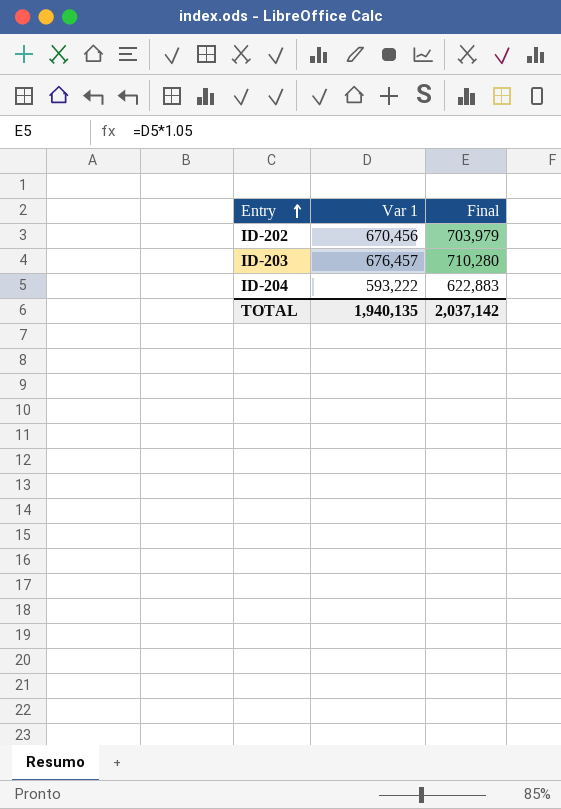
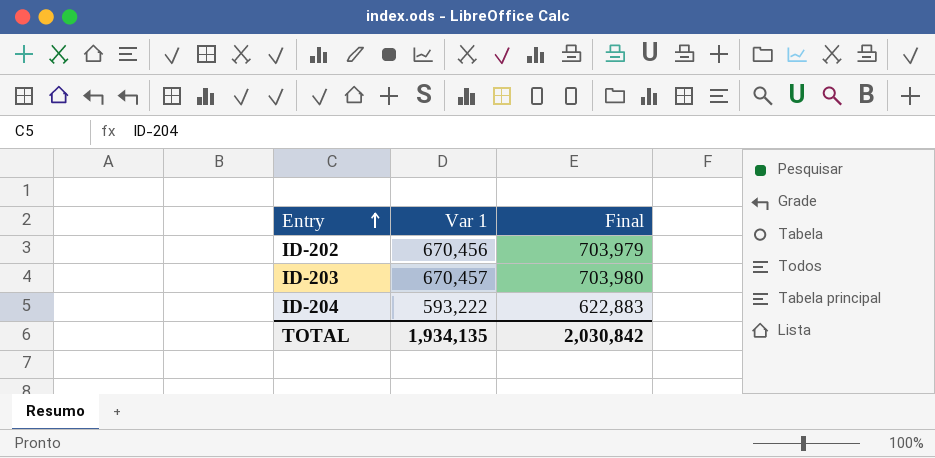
ID-203 | Var 1: 676,457 -> 670,457
ID-203 | Final: 710,280 -> 703,980
TOTAL | Var 1: 1,940,135 -> 1,934,135
TOTAL | Final: 2,037,142 -> 2,030,842

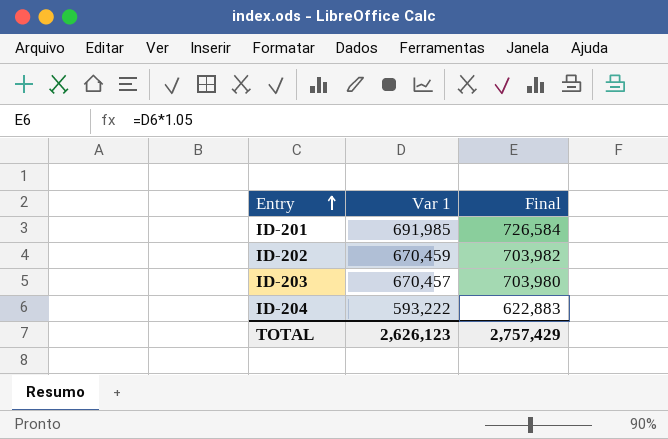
row ID-201: none -> 691,985 | 726,584
ID-202 | Var 1: 670,456 -> 670,459
ID-202 | Final: 703,979 -> 703,982
TOTAL | Var 1: 1,934,135 -> 2,626,123
TOTAL | Final: 2,030,842 -> 2,757,429

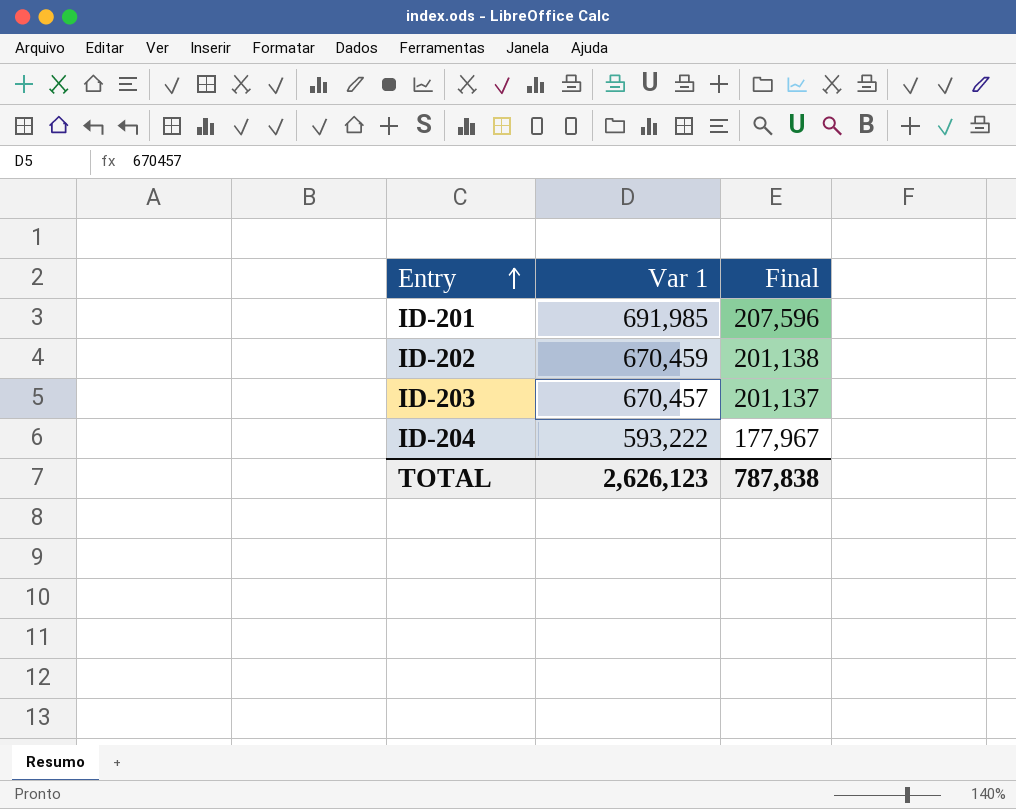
column Final | formula: [Var 1] * 1.05 -> [Var 1] * 0.3
TOTAL | Final: 2,757,429 -> 787,838

